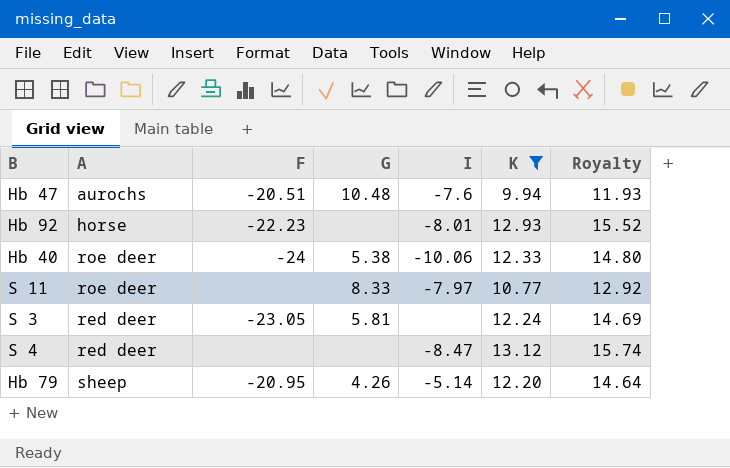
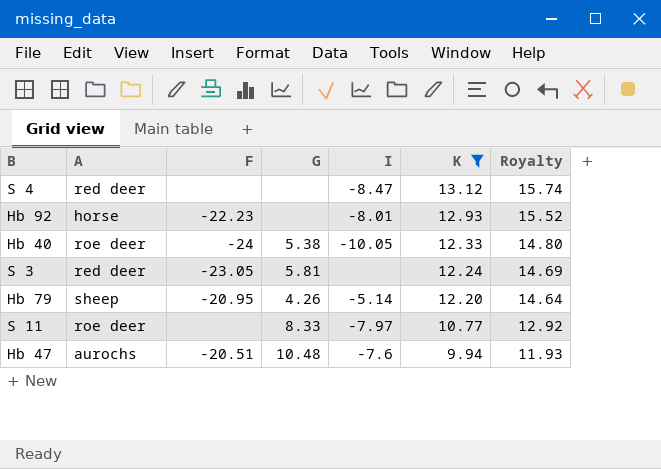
row order: none -> K descending
Hb 40 | I: -10.06 -> -10.05

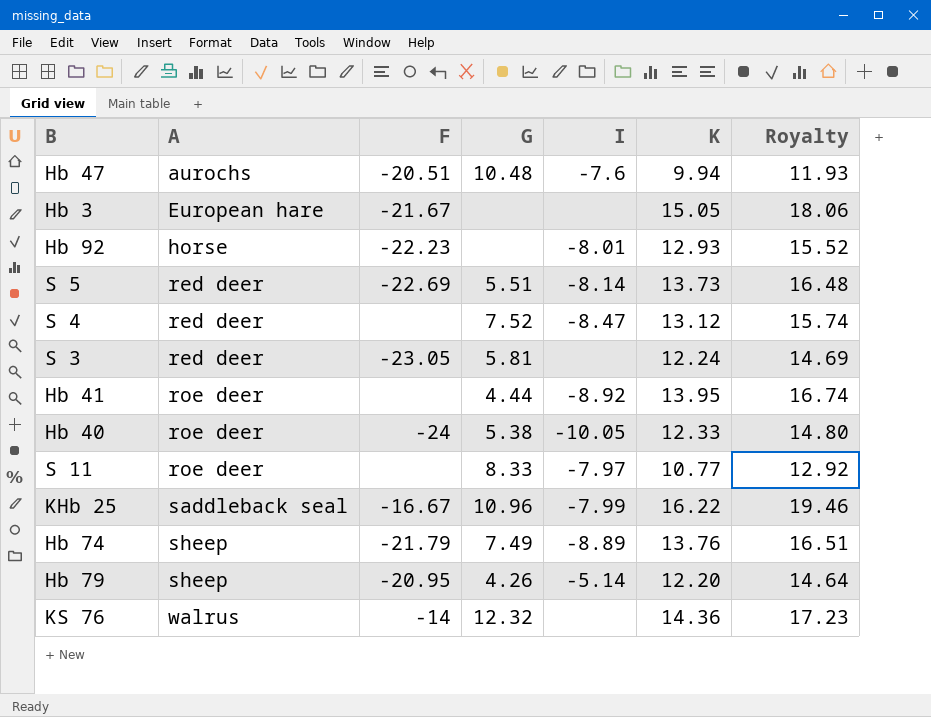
filter: K <= 13.12 -> none
row order: K descending -> A ascending
S 4 | G: none -> 7.52

